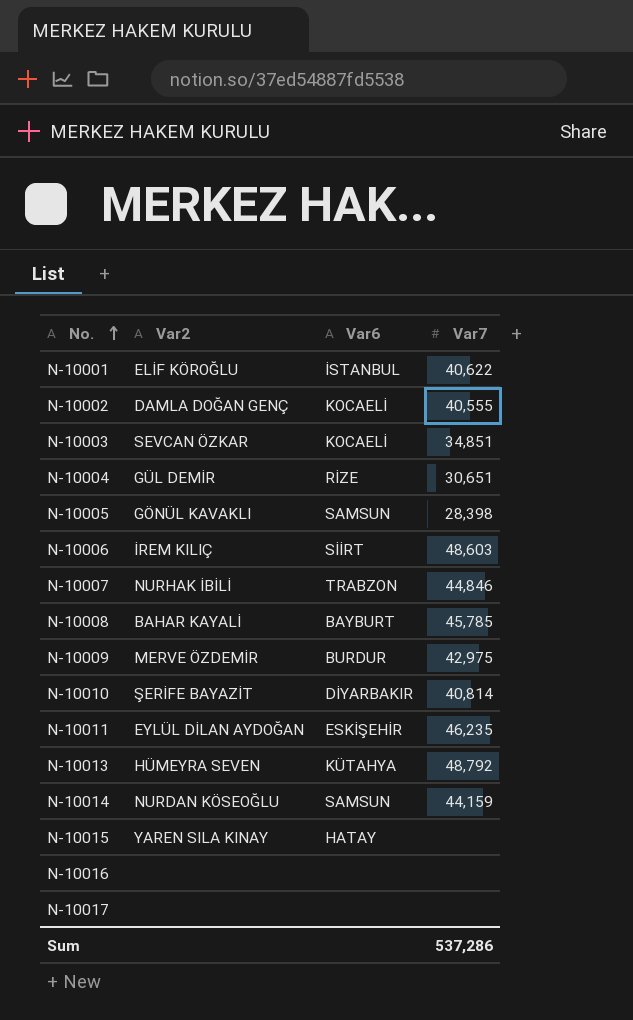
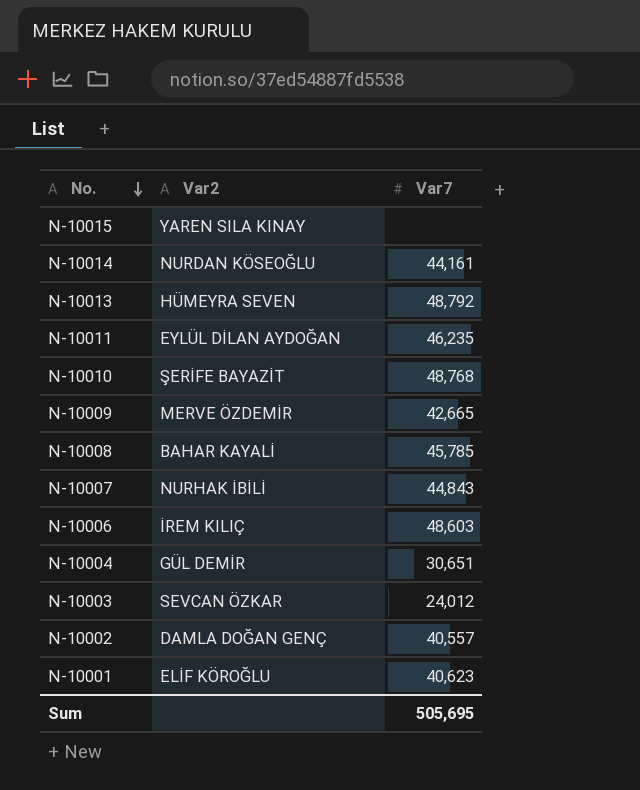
row order: No. ascending -> No. descending
column Var6 | position: 3 -> none
row N-10005: GÖNÜL KAVAKLI | SAMSUN | 28,398 -> none
row N-10016: none | none | none -> none
row N-10017: none | none | none -> none
N-10014 | Var7: 44,159 -> 44,161
N-10010 | Var7: 40,814 -> 48,768
N-10009 | Var7: 42,975 -> 42,665
N-10007 | Var7: 44,846 -> 44,843
N-10003 | Var7: 34,851 -> 24,012
N-10002 | Var7: 40,555 -> 40,557
N-10001 | Var7: 40,622 -> 40,623
Sum | Var7: 537,286 -> 505,695

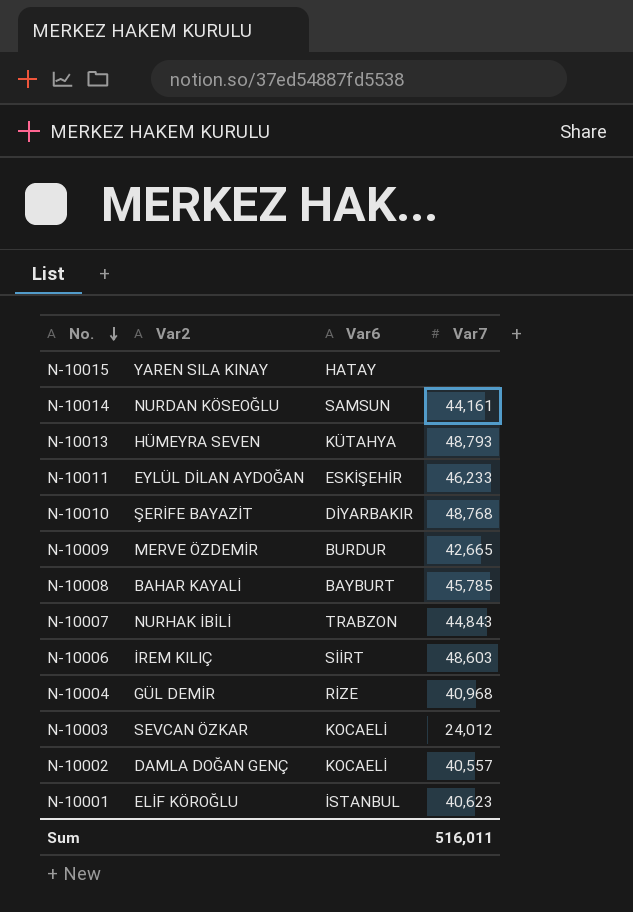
column Var6 | position: none -> 3
N-10013 | Var7: 48,792 -> 48,793
N-10011 | Var7: 46,235 -> 46,233
N-10004 | Var7: 30,651 -> 40,968
Sum | Var7: 505,695 -> 516,011

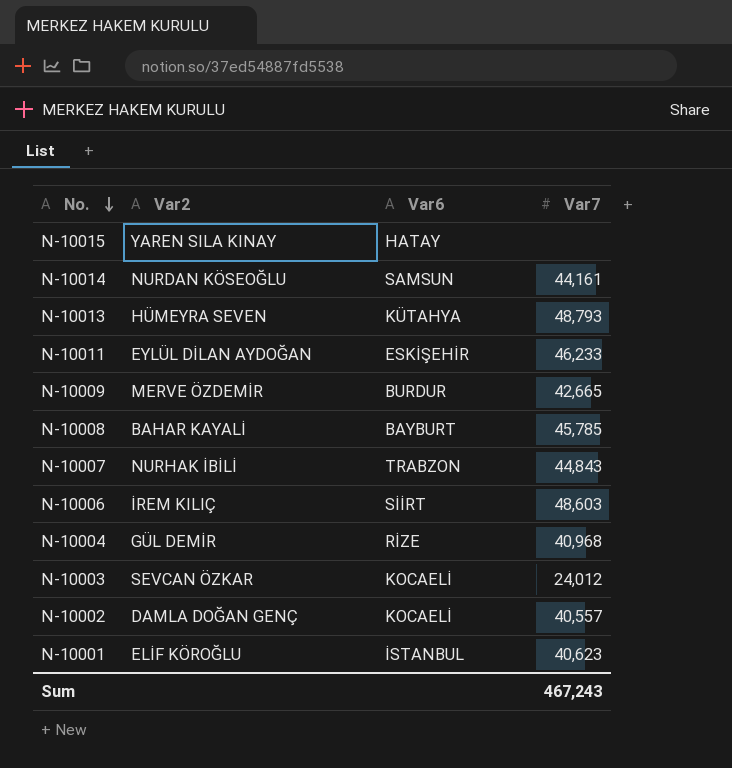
row N-10010: ŞERİFE BAYAZİT | DİYARBAKIR | 48,768 -> none
Sum | Var7: 516,011 -> 467,243

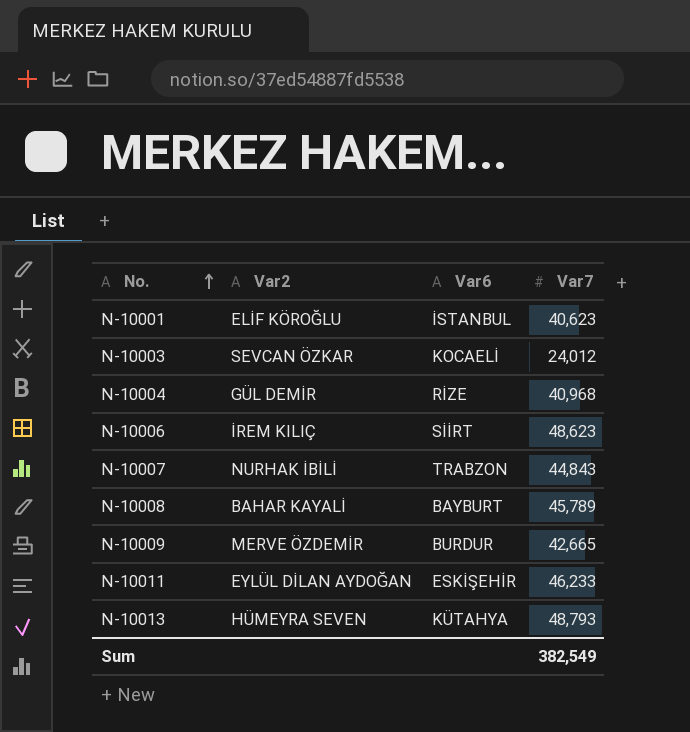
row order: No. descending -> No. ascending
row N-10015: YAREN SILA KINAY | HATAY | none -> none
row N-10014: NURDAN KÖSEOĞLU | SAMSUN | 44,161 -> none
row N-10002: DAMLA DOĞAN GENÇ | KOCAELİ | 40,557 -> none
N-10006 | Var7: 48,603 -> 48,623
N-10008 | Var7: 45,785 -> 45,789
Sum | Var7: 467,243 -> 382,549

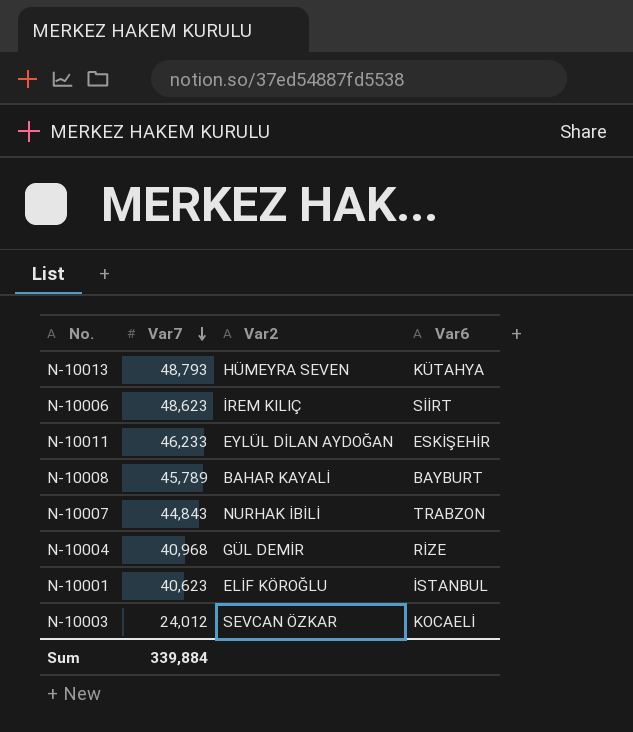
row order: No. ascending -> Var7 descending
column Var7 | position: 4 -> 2
row N-10009: MERVE ÖZDEMİR | BURDUR | 42,665 -> none
Sum | Var7: 382,549 -> 339,884

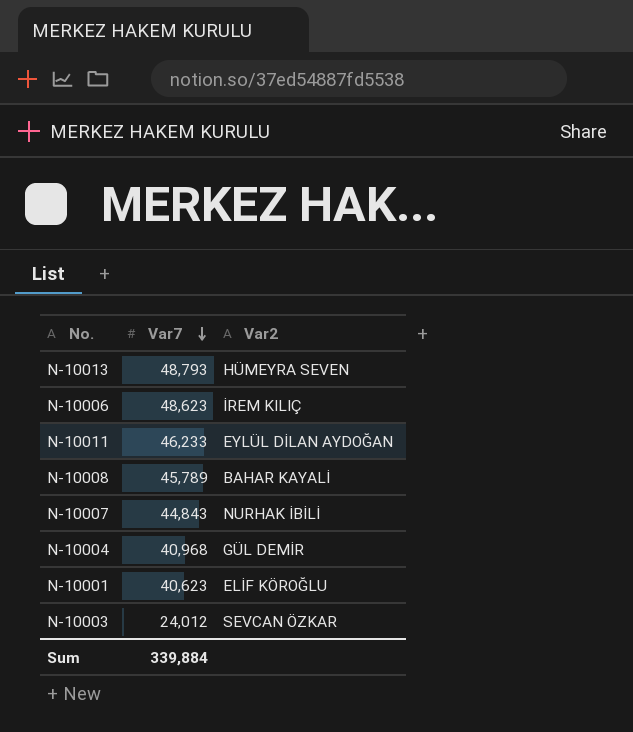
column Var6 | position: 4 -> none

